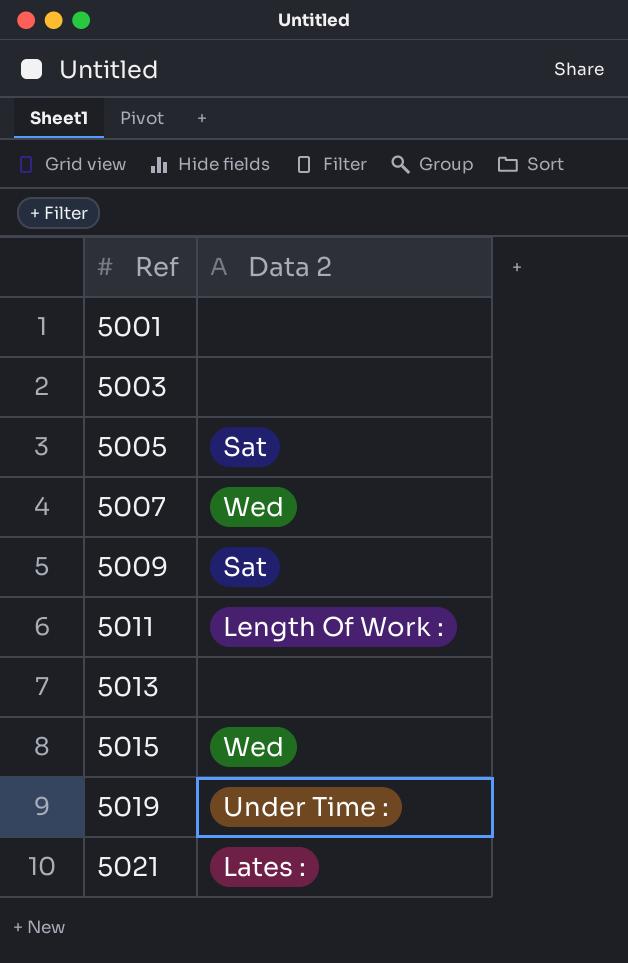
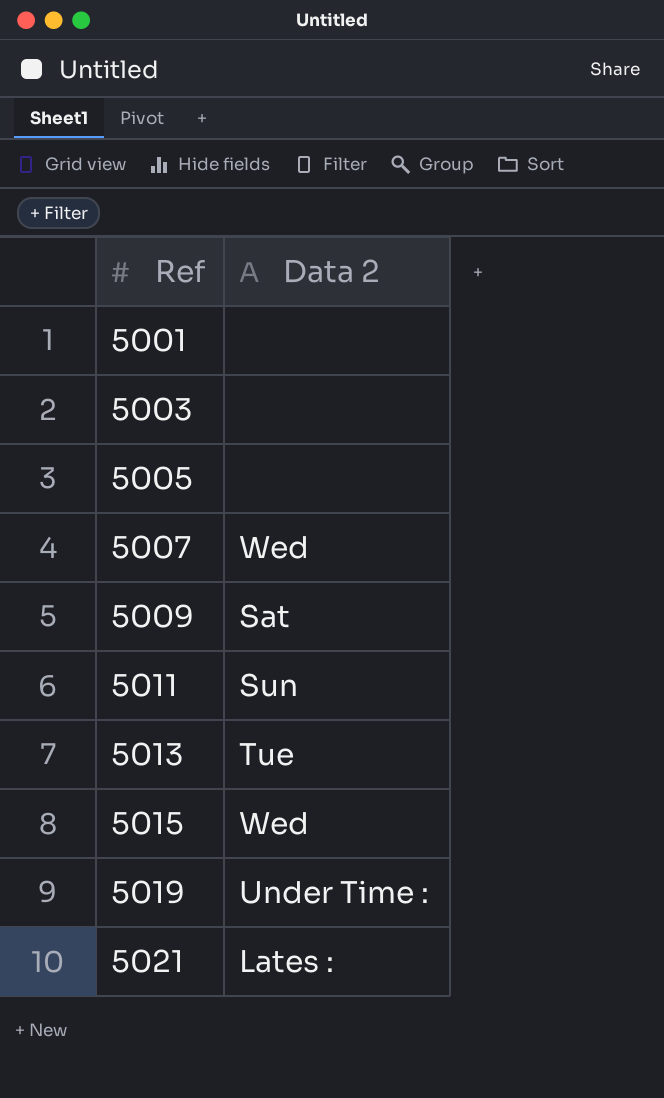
5005 | Data 2: Sat -> none
5011 | Data 2: Length Of Work : -> Sun
5013 | Data 2: none -> Tue

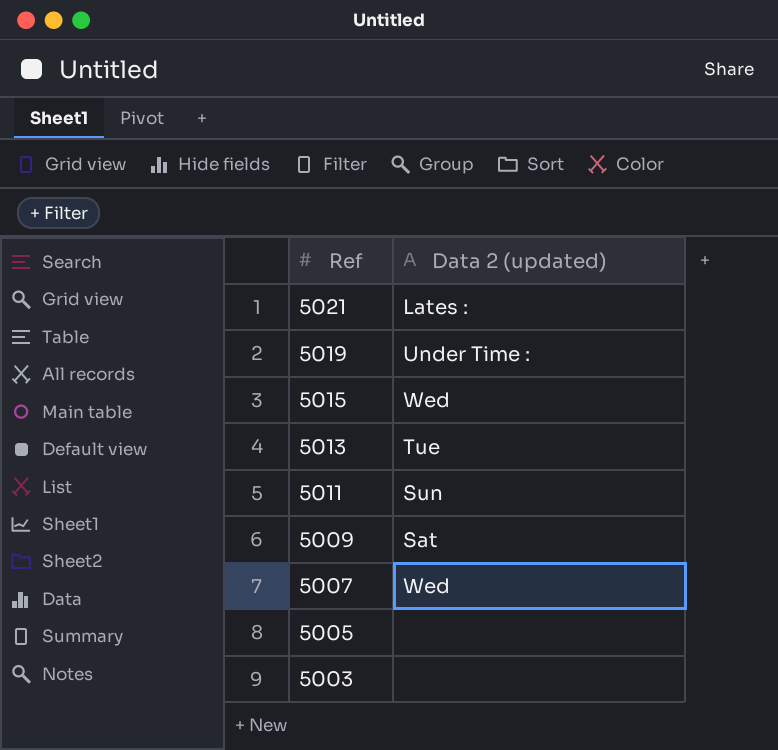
row order: Ref ascending -> Ref descending
column name: Data 2 -> Data 2 (updated)
row 5001: none -> none

